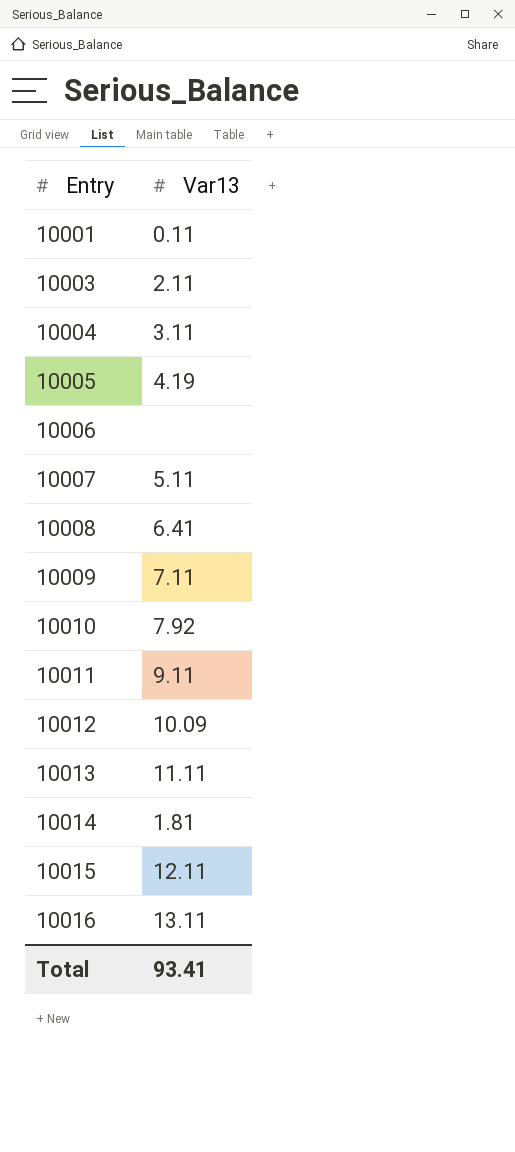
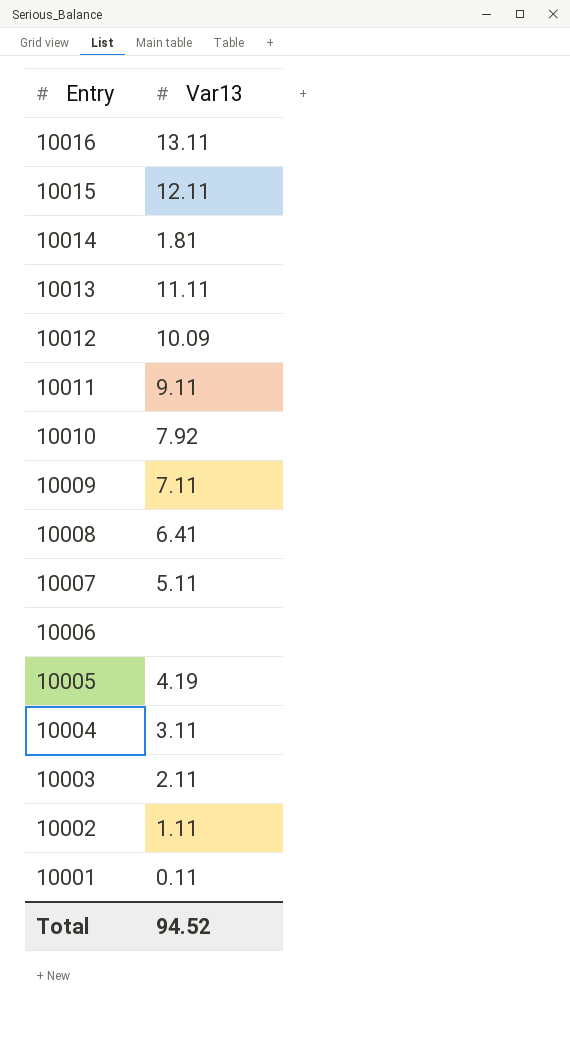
row order: Entry ascending -> Entry descending
row 10002: none -> 1.11
Total | Var13: 93.41 -> 94.52

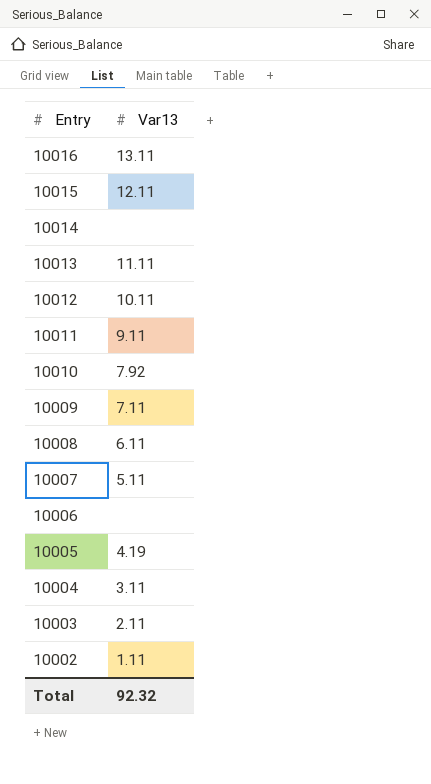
row 10001: 0.11 -> none
10014 | Var13: 1.81 -> none
10012 | Var13: 10.09 -> 10.11
10008 | Var13: 6.41 -> 6.11
Total | Var13: 94.52 -> 92.32

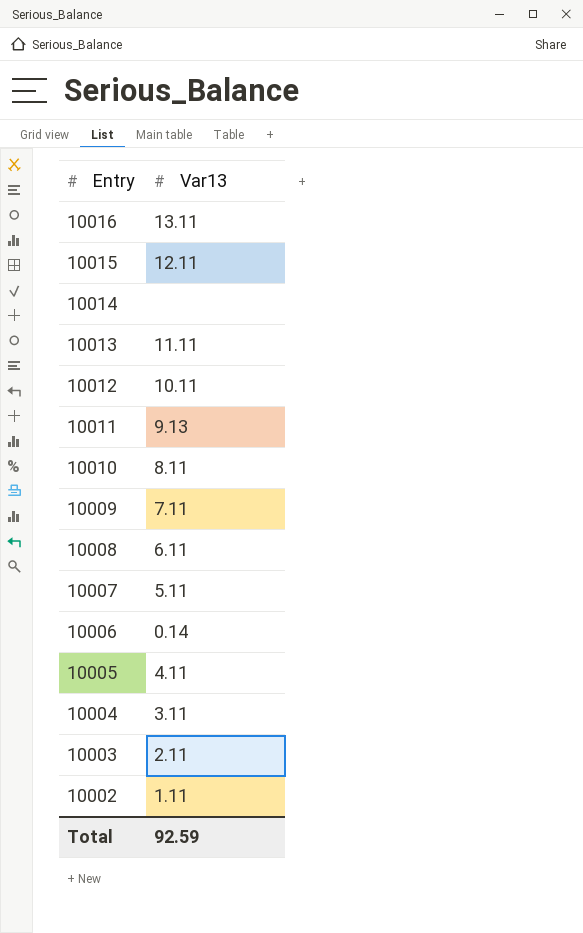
10011 | Var13: 9.11 -> 9.13
10010 | Var13: 7.92 -> 8.11
10006 | Var13: none -> 0.14
10005 | Var13: 4.19 -> 4.11
Total | Var13: 92.32 -> 92.59

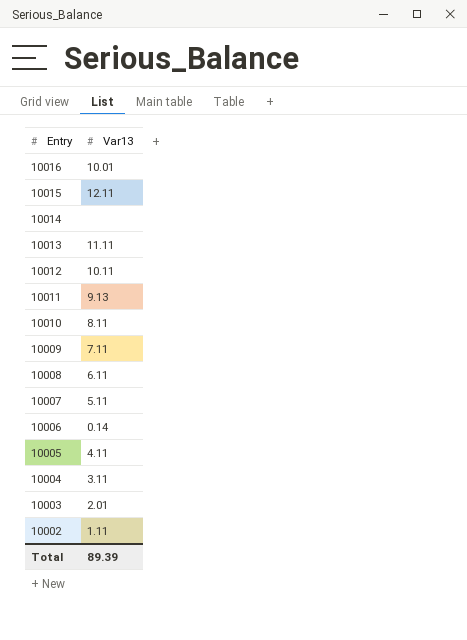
10016 | Var13: 13.11 -> 10.01
10003 | Var13: 2.11 -> 2.01
Total | Var13: 92.59 -> 89.39

